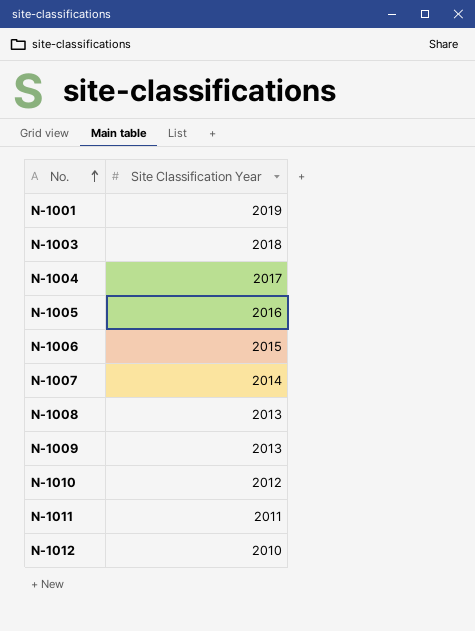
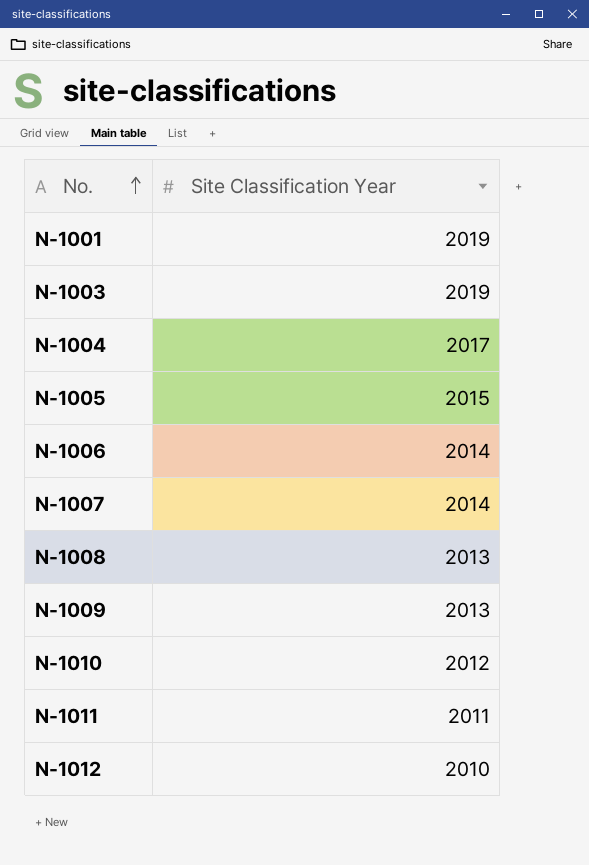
N-1003 | Site Classification Year: 2018 -> 2019
N-1005 | Site Classification Year: 2016 -> 2015
N-1006 | Site Classification Year: 2015 -> 2014

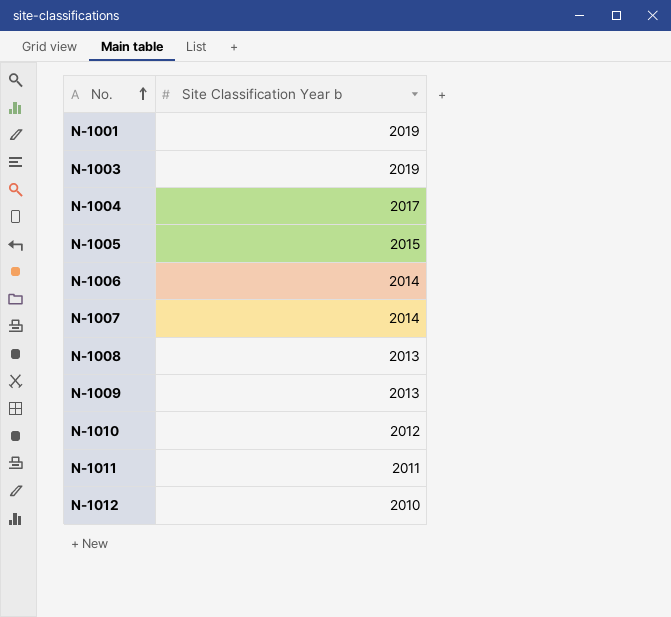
column name: Site Classification Year -> Site Classification Year b

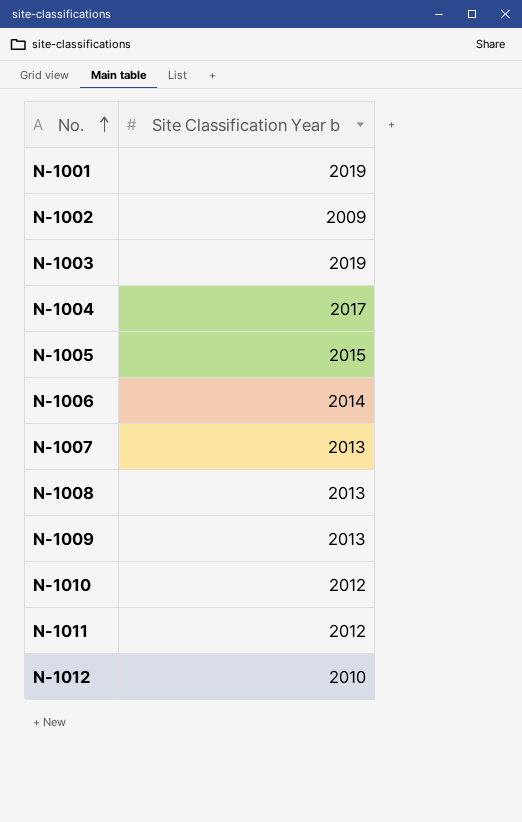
row N-1002: none -> 2009
N-1007 | Site Classification Year b: 2014 -> 2013
N-1011 | Site Classification Year b: 2011 -> 2012

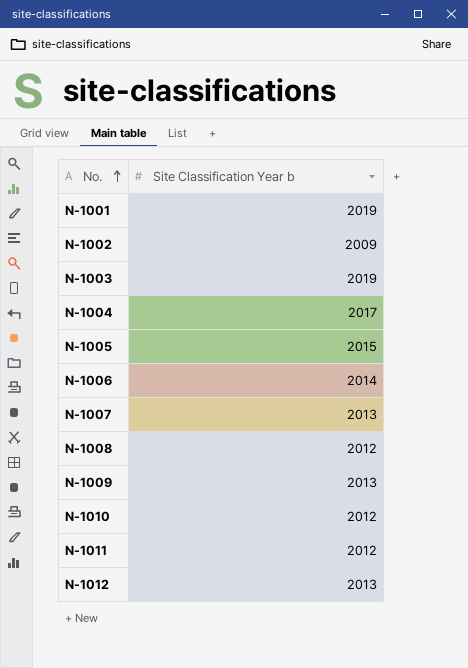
N-1008 | Site Classification Year b: 2013 -> 2012
N-1012 | Site Classification Year b: 2010 -> 2013

